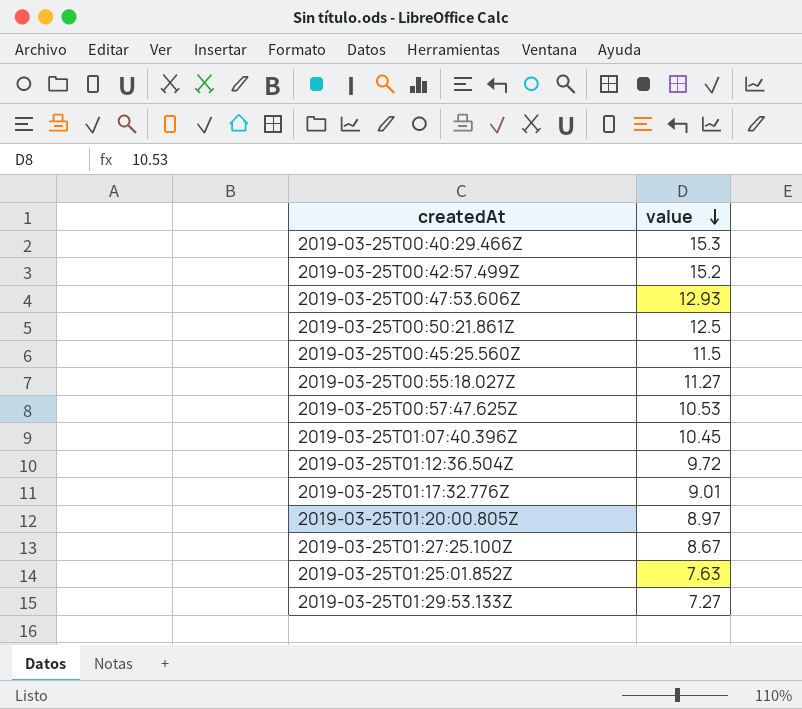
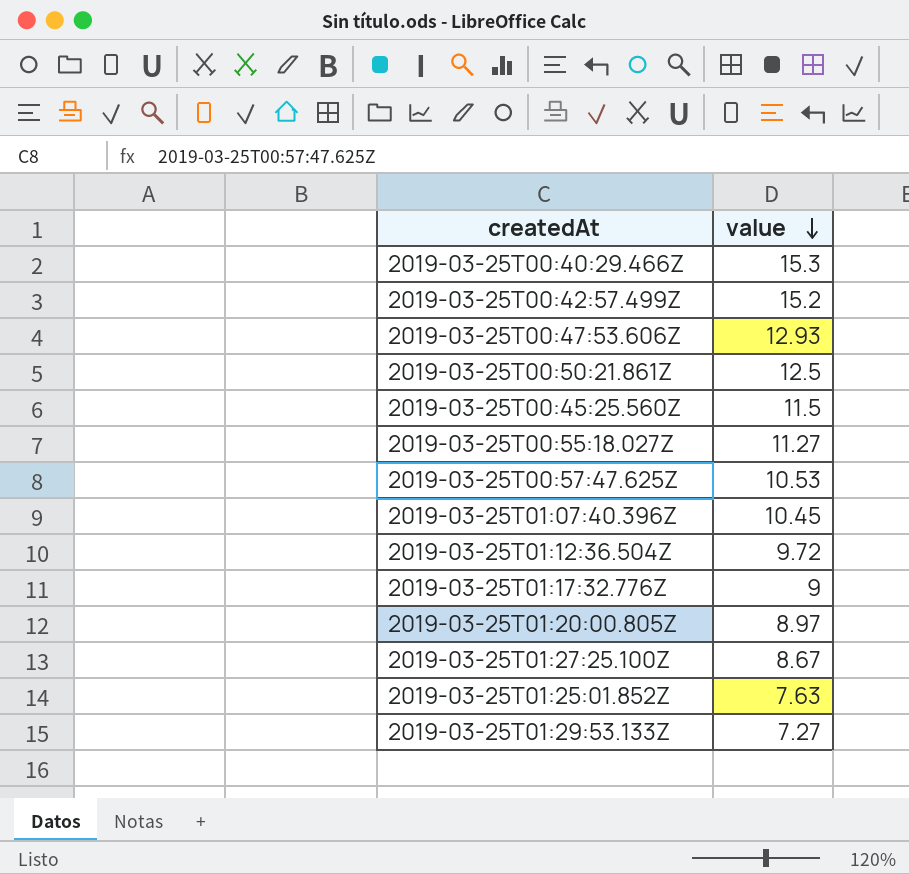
2019-03-25T01:17:32.776Z | value: 9.01 -> 9

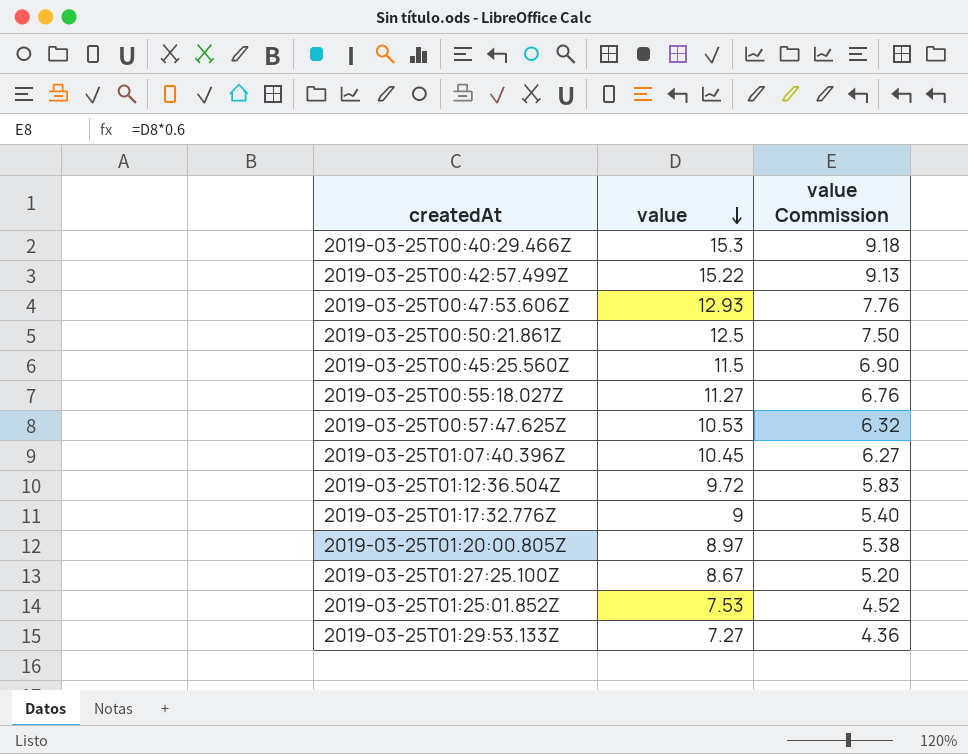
column value Commission | formula: none -> [value] * 0.6
2019-03-25T00:42:57.499Z | value: 15.2 -> 15.22
2019-03-25T01:25:01.852Z | value: 7.63 -> 7.53

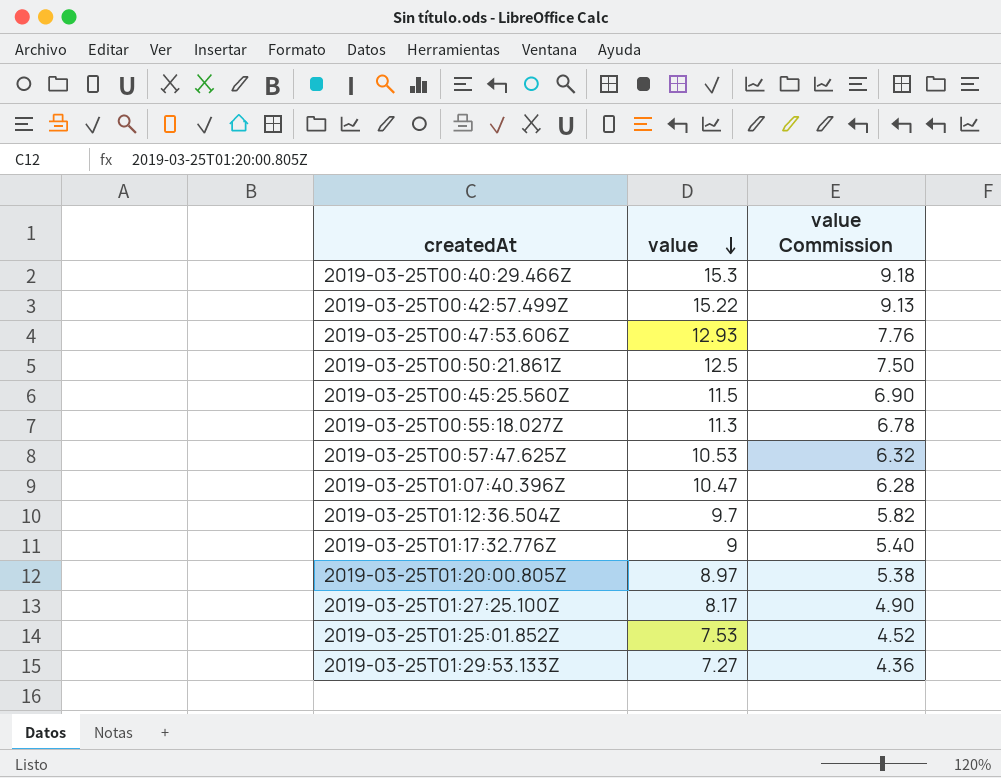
2019-03-25T00:55:18.027Z | value: 11.27 -> 11.3
2019-03-25T00:55:18.027Z | value Commission: 6.76 -> 6.78
2019-03-25T01:07:40.396Z | value: 10.45 -> 10.47
2019-03-25T01:07:40.396Z | value Commission: 6.27 -> 6.28
2019-03-25T01:12:36.504Z | value: 9.72 -> 9.7
2019-03-25T01:12:36.504Z | value Commission: 5.83 -> 5.82
2019-03-25T01:27:25.100Z | value: 8.67 -> 8.17
2019-03-25T01:27:25.100Z | value Commission: 5.20 -> 4.90

